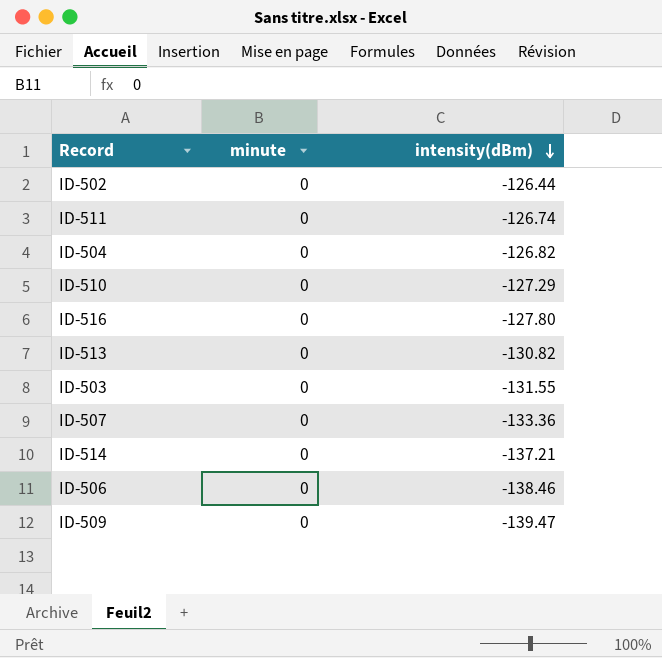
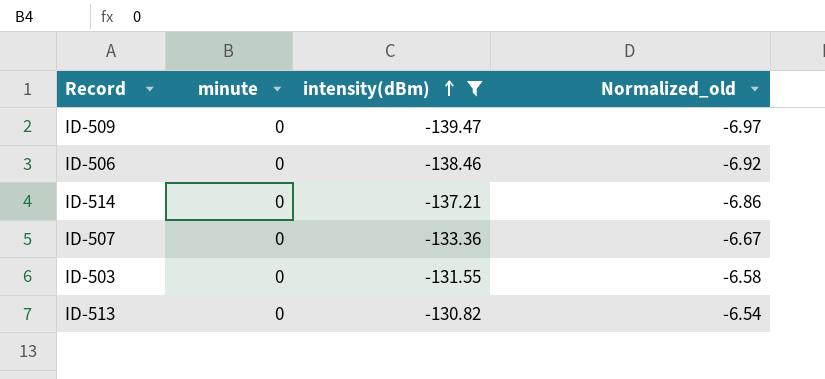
filter: none -> intensity(dBm) <= -130.82
row order: intensity(dBm) descending -> intensity(dBm) ascending
column Normalized_old | formula: none -> [intensity(dBm)] * 0.05

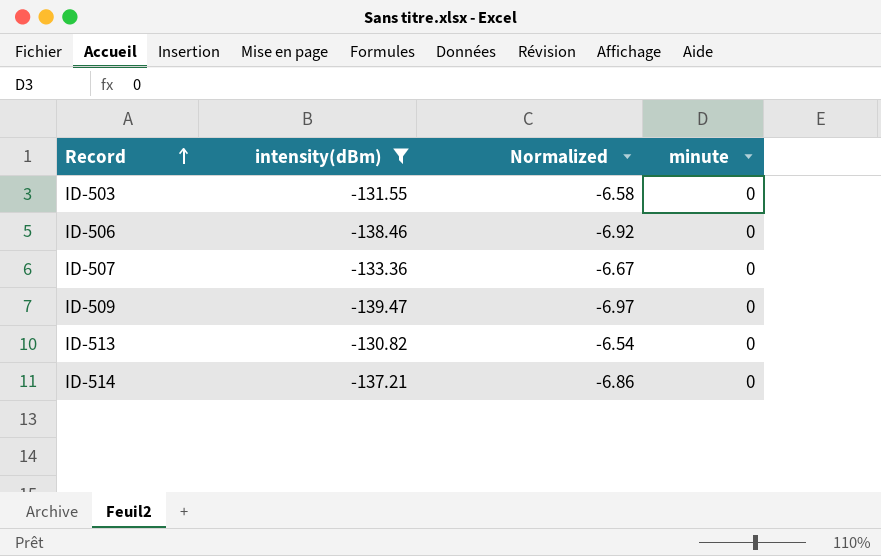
row order: intensity(dBm) ascending -> Record ascending
column name: Normalized_old -> Normalized
column minute | position: 2 -> 4

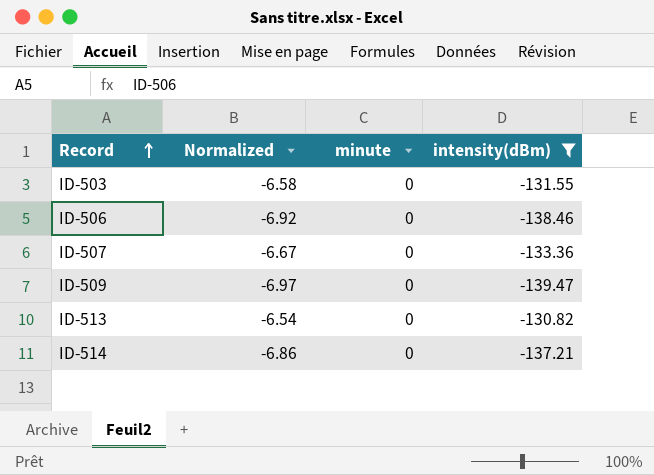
column intensity(dBm) | position: 2 -> 4

